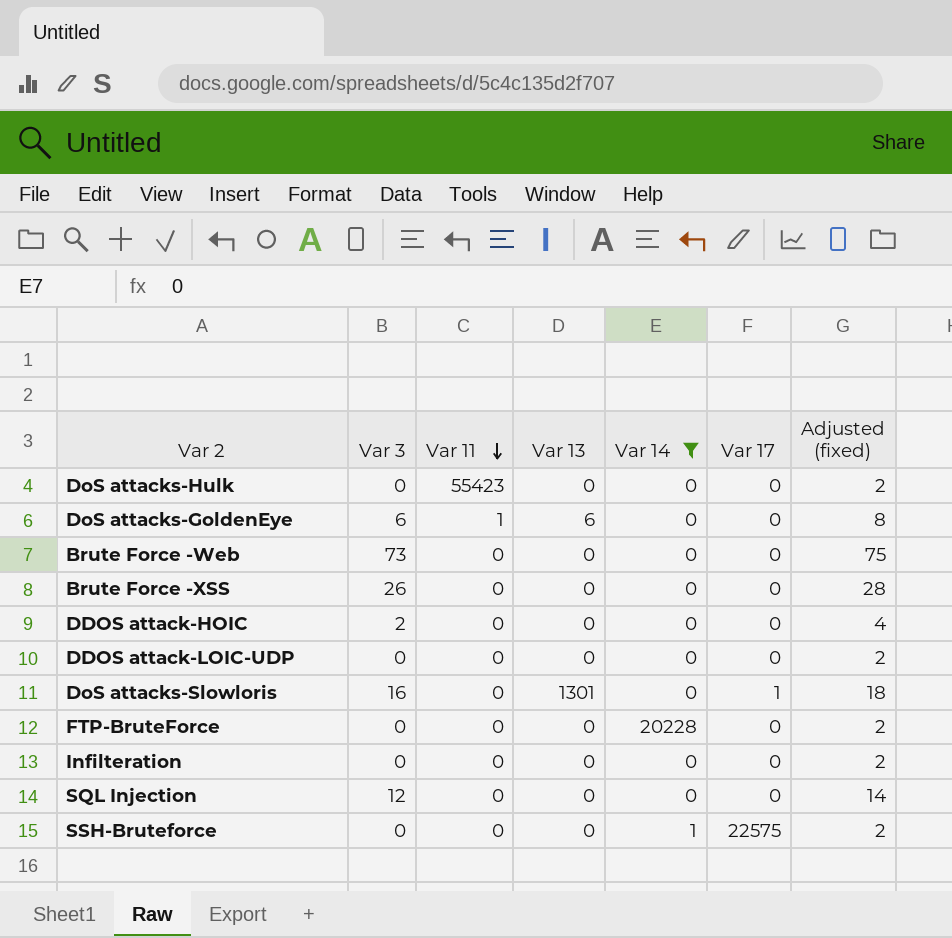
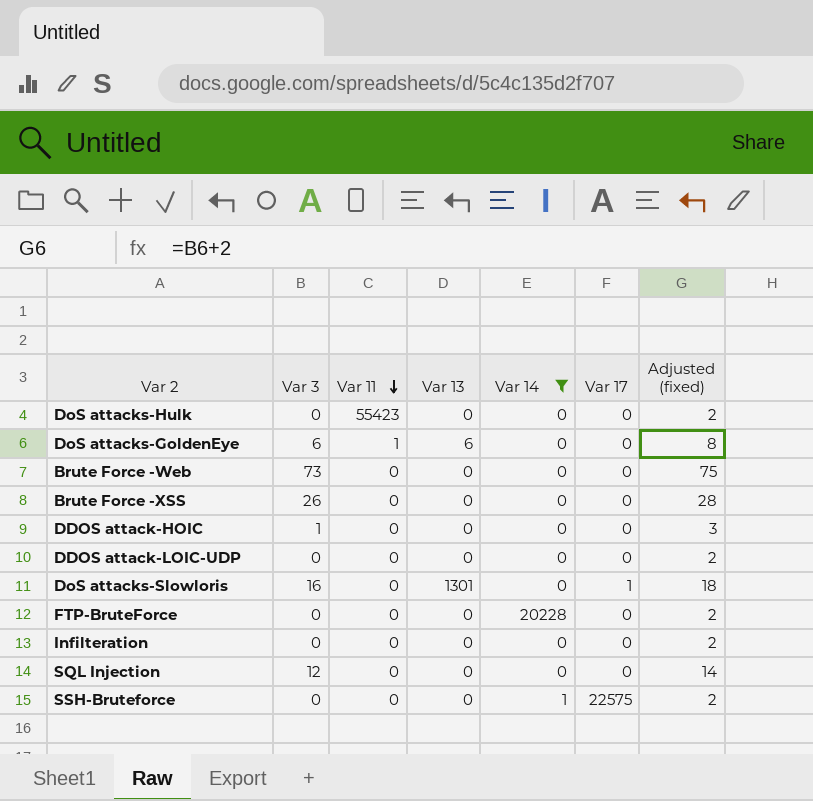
DDOS attack-HOIC | Var 3: 2 -> 1
DDOS attack-HOIC | Adjusted (fixed): 4 -> 3

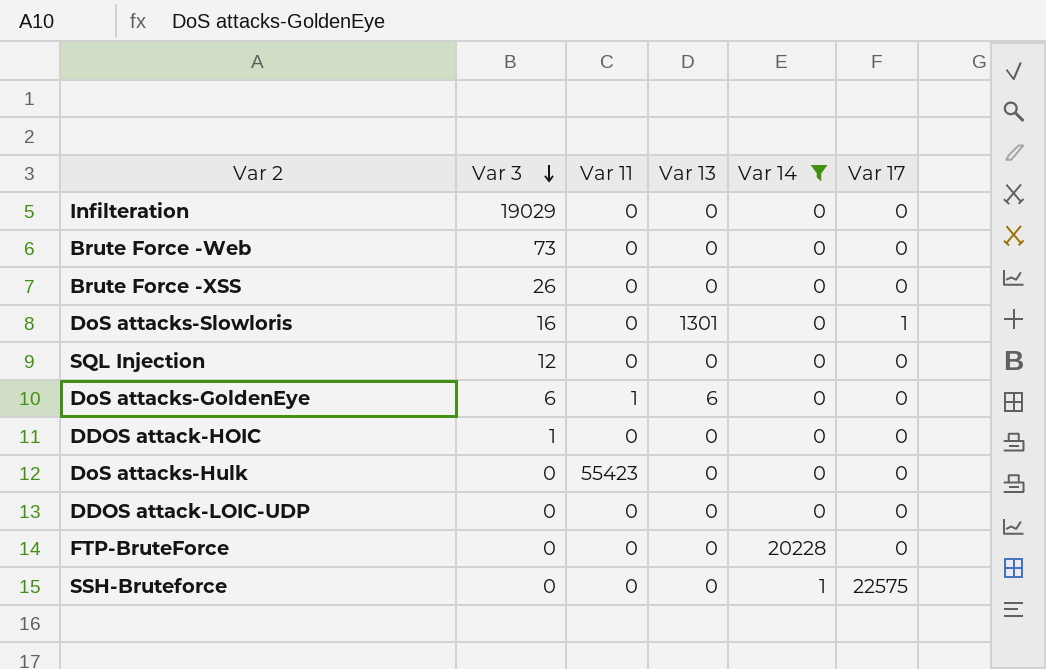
row order: Var 11 descending -> Var 3 descending
column Adjusted (fixed) | formula: [Var 3] + 2 -> none
Infilteration | Var 3: 0 -> 19029

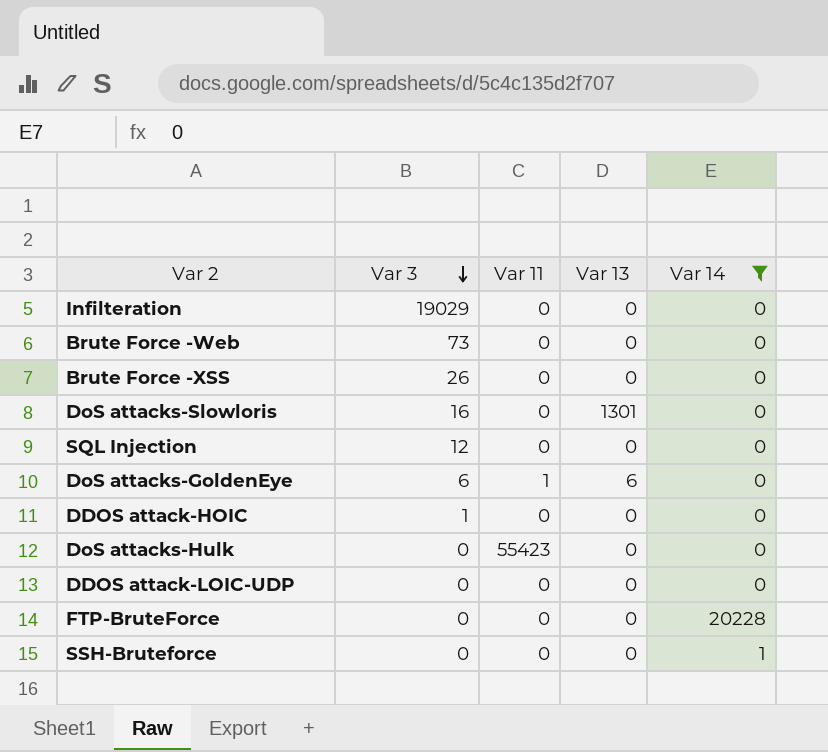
column Var 17 | position: 6 -> none

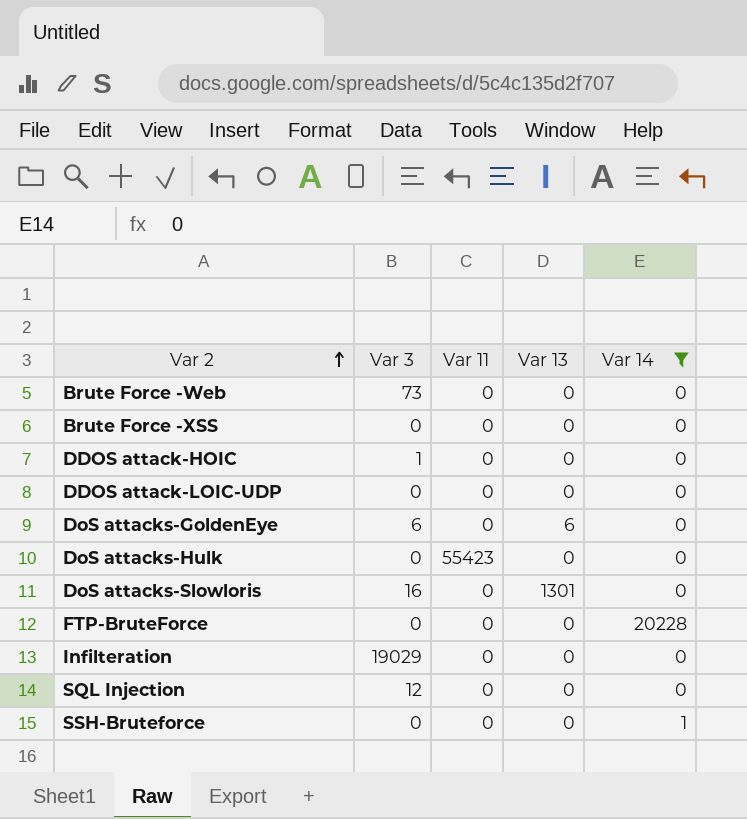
row order: Var 3 descending -> Var 2 ascending
Brute Force -XSS | Var 3: 26 -> 0
DoS attacks-GoldenEye | Var 11: 1 -> 0

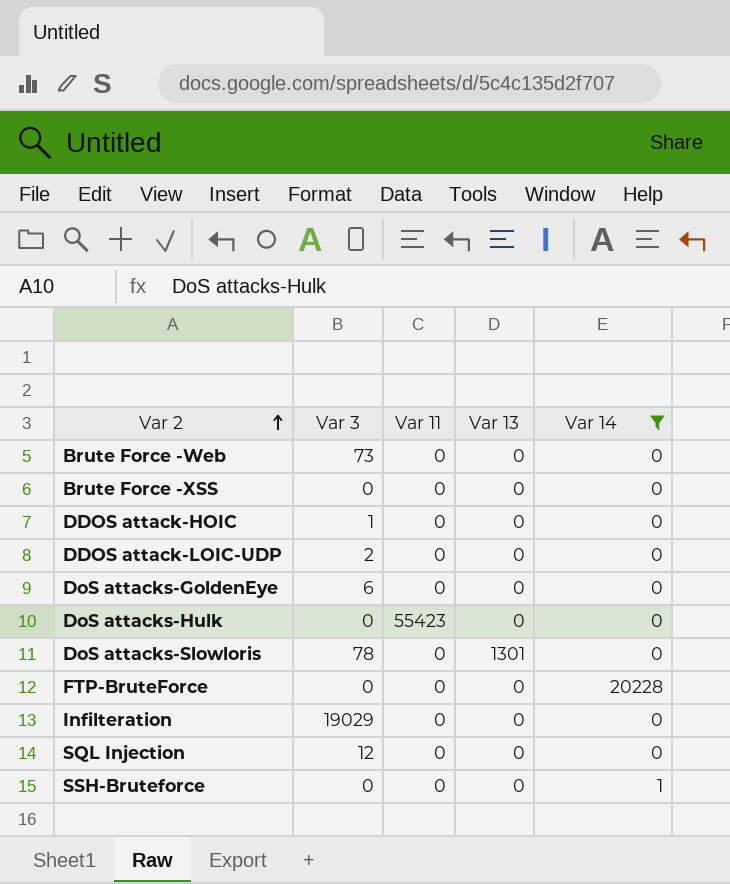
DDOS attack-LOIC-UDP | Var 3: 0 -> 2
DoS attacks-GoldenEye | Var 13: 6 -> 0
DoS attacks-Slowloris | Var 3: 16 -> 78

